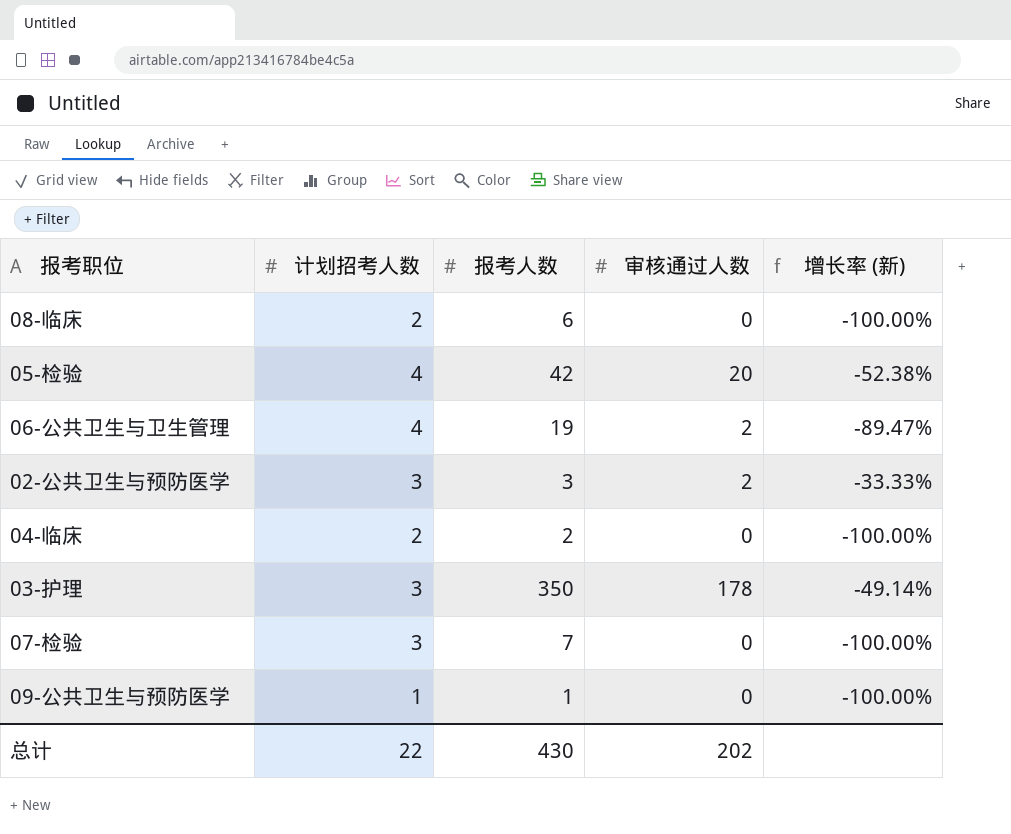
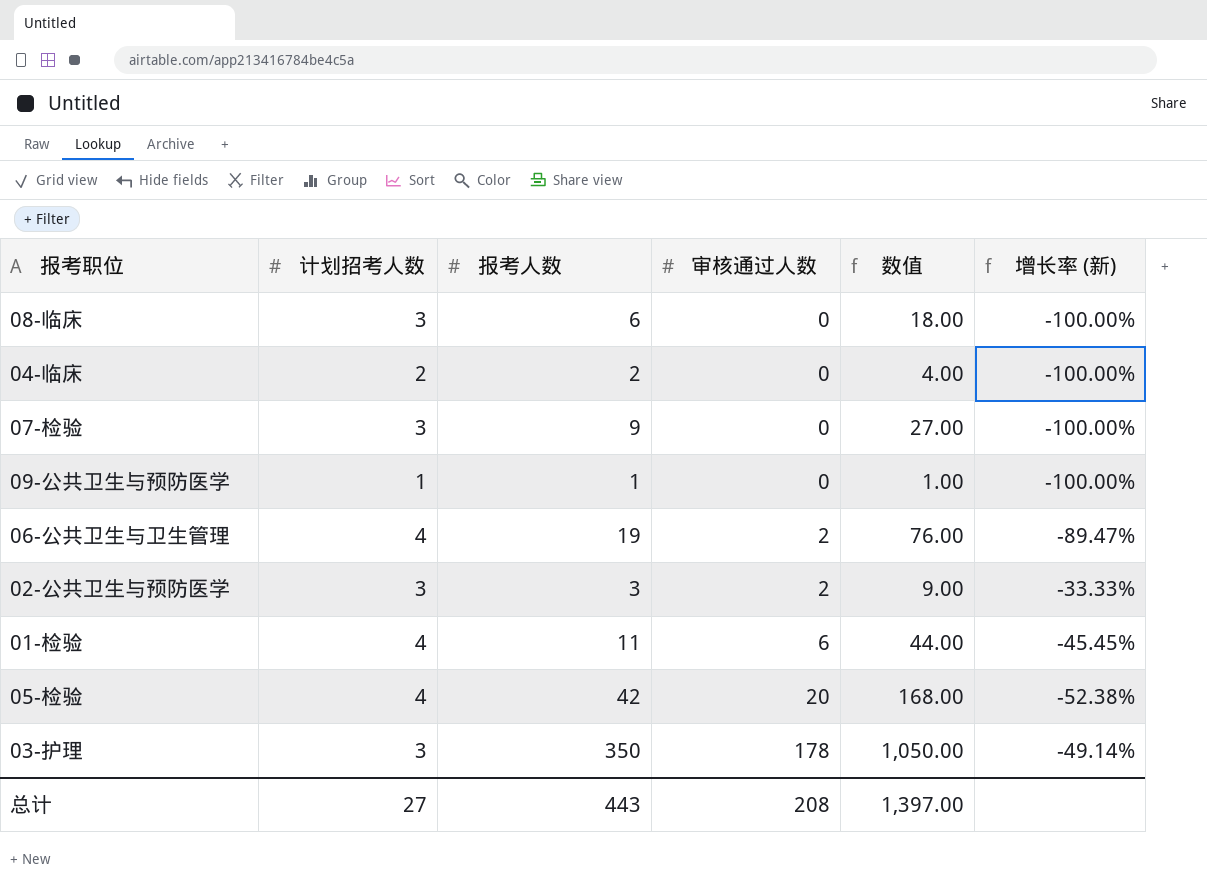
row order: none -> 审核通过人数 ascending
column 数值 | formula: none -> [计划招考人数] * [报考人数]
08-临床 | 计划招考人数: 2 -> 3
07-检验 | 报考人数: 7 -> 9
row 01-检验: none -> 4 | 11 | 6 | 44.00 | -45.45%
总计 | 计划招考人数: 22 -> 27
总计 | 报考人数: 430 -> 443
总计 | 审核通过人数: 202 -> 208

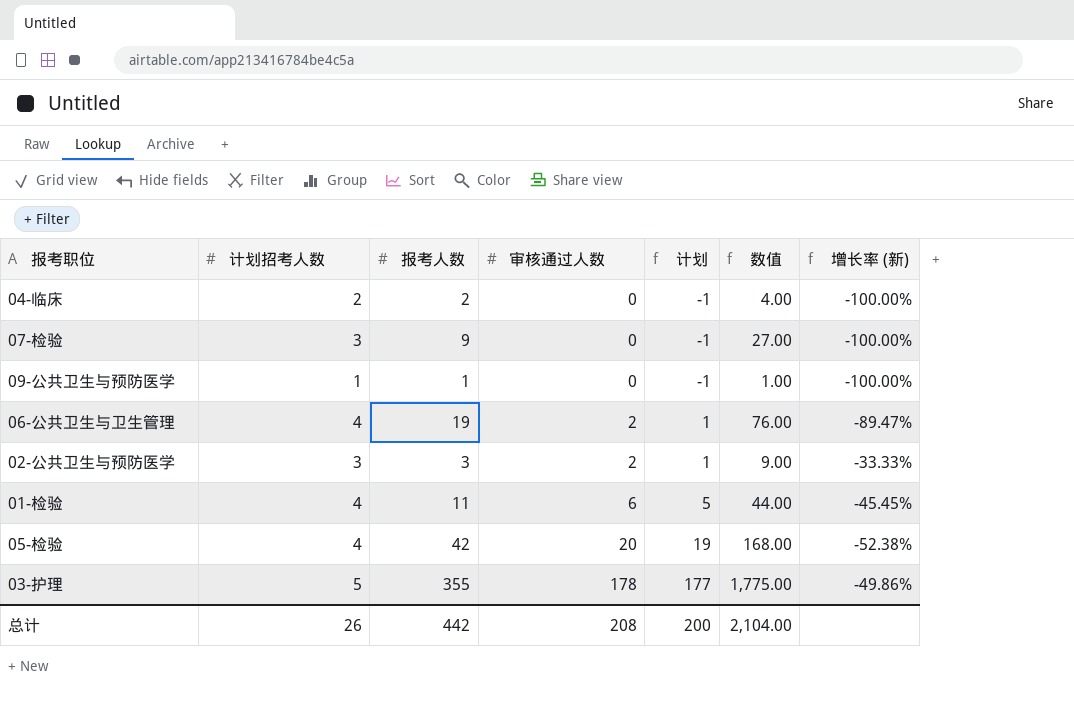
column 计划 | formula: none -> [审核通过人数] - 1
row 08-临床: 3 | 6 | 0 | 18.00 | -100.00% -> none
03-护理 | 计划招考人数: 3 -> 5
03-护理 | 报考人数: 350 -> 355
03-护理 | 数值: 1,050.00 -> 1,775.00
03-护理 | 增长率 (新): -49.14% -> -49.86%
总计 | 计划招考人数: 27 -> 26
总计 | 报考人数: 443 -> 442
总计 | 数值: 1,397.00 -> 2,104.00

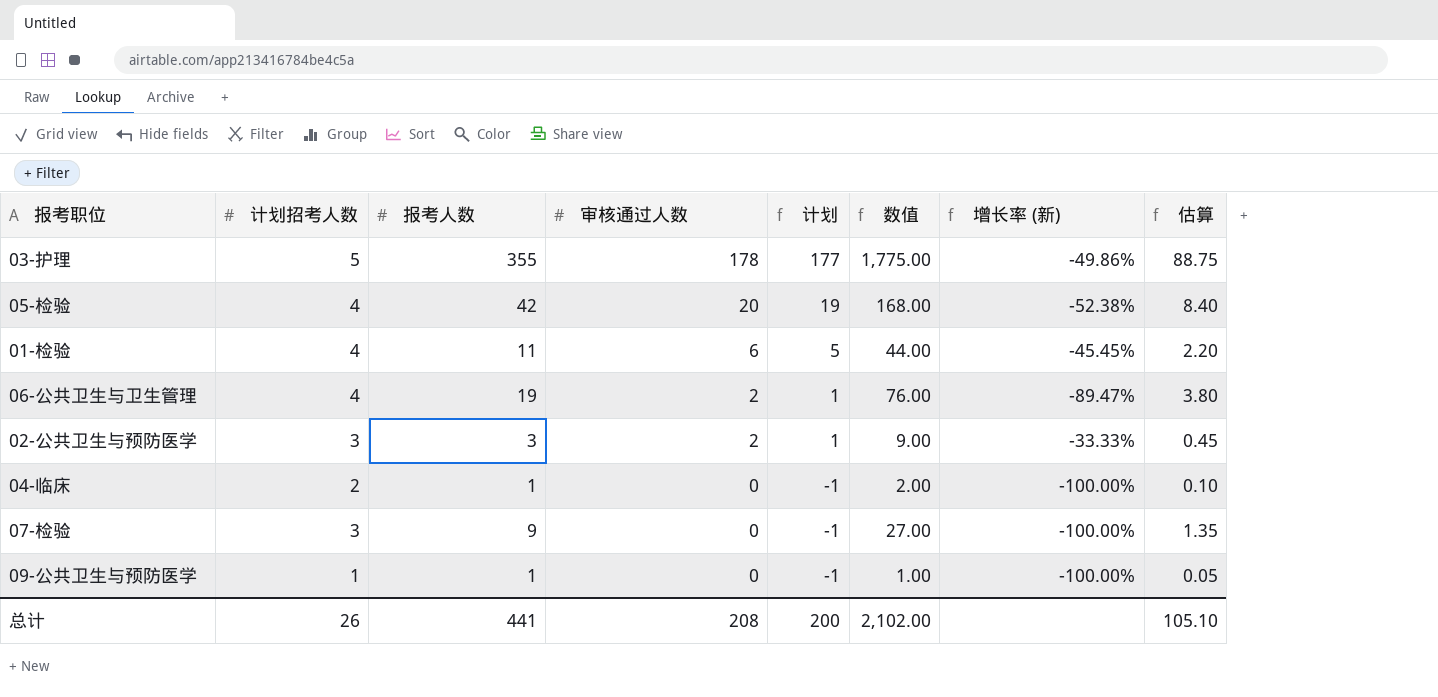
row order: 审核通过人数 ascending -> 审核通过人数 descending
column 估算 | formula: none -> [数值] * 0.05
04-临床 | 报考人数: 2 -> 1
04-临床 | 数值: 4.00 -> 2.00
总计 | 报考人数: 442 -> 441
总计 | 数值: 2,104.00 -> 2,102.00

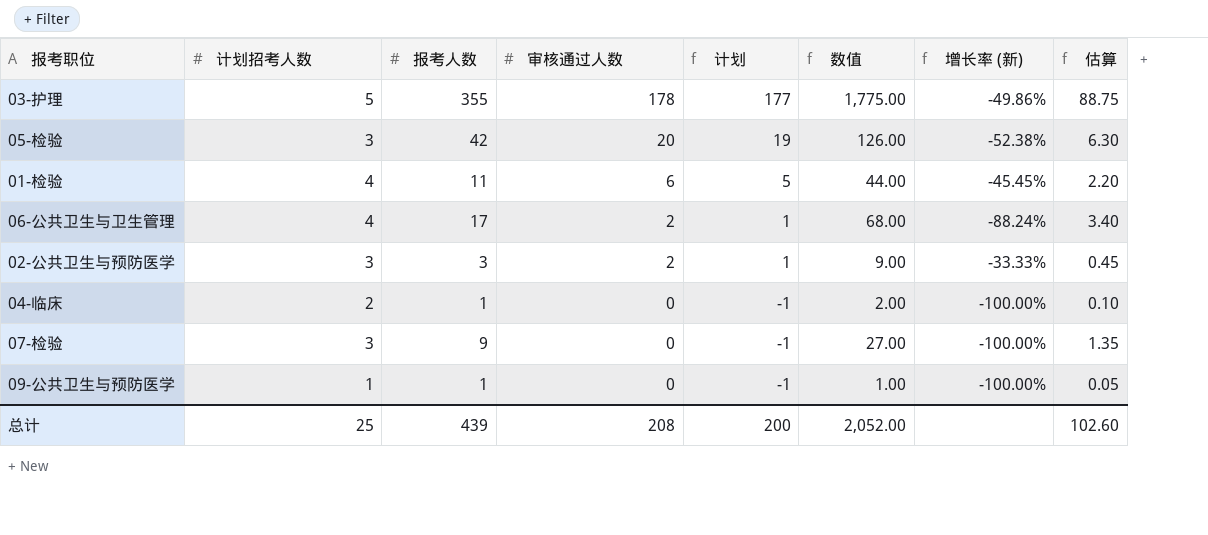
05-检验 | 计划招考人数: 4 -> 3
05-检验 | 数值: 168.00 -> 126.00
05-检验 | 估算: 8.40 -> 6.30
06-公共卫生与卫生管理 | 报考人数: 19 -> 17
06-公共卫生与卫生管理 | 数值: 76.00 -> 68.00
06-公共卫生与卫生管理 | 增长率 (新): -89.47% -> -88.24%
06-公共卫生与卫生管理 | 估算: 3.80 -> 3.40
总计 | 计划招考人数: 26 -> 25
总计 | 报考人数: 441 -> 439
总计 | 数值: 2,102.00 -> 2,052.00
总计 | 估算: 105.10 -> 102.60

